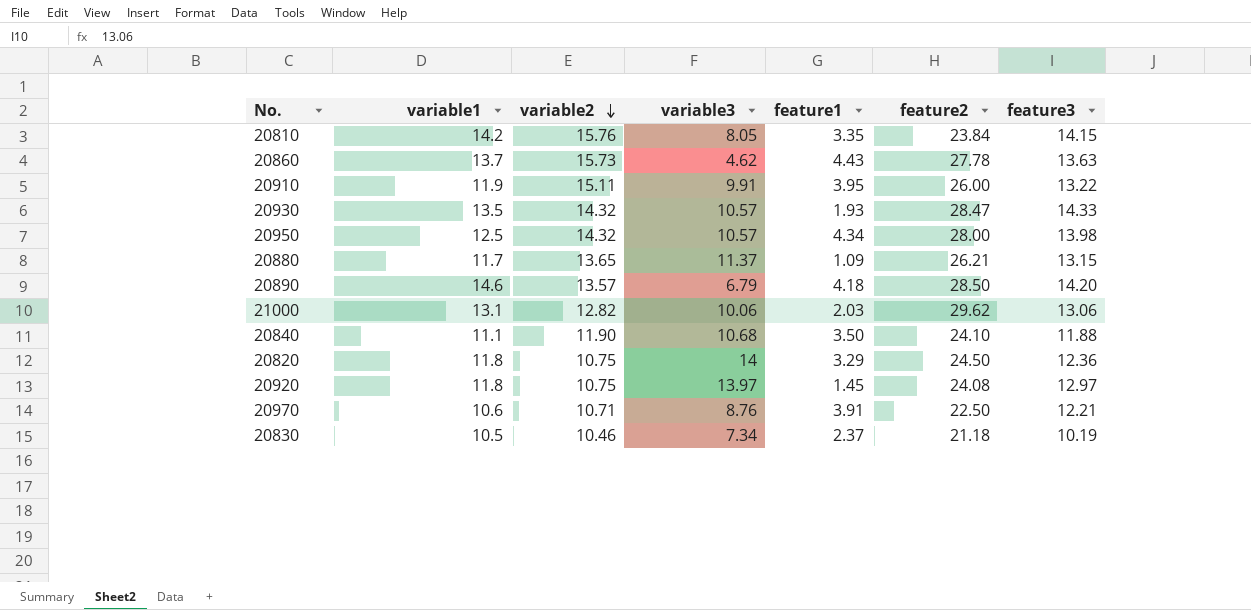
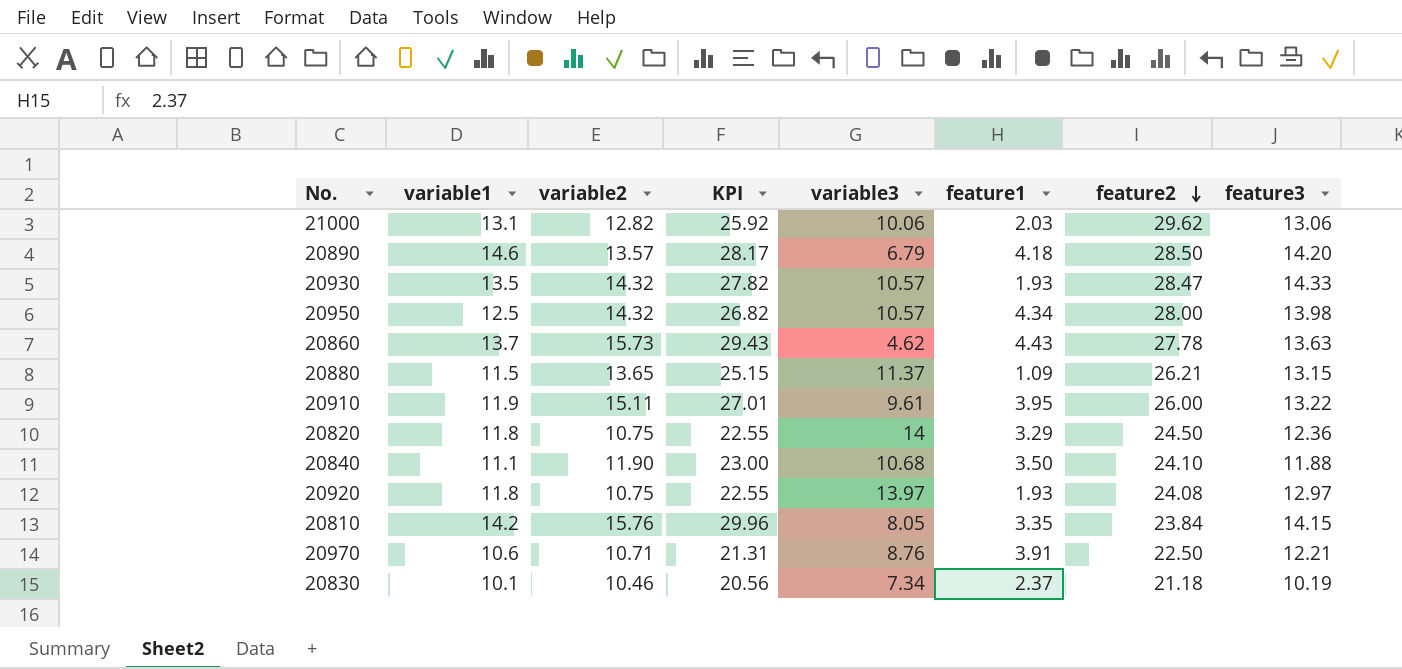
row order: variable2 descending -> feature2 descending
column KPI | formula: none -> [variable1] + [variable2]
20880 | variable1: 11.7 -> 11.5
20910 | variable3: 9.91 -> 9.61
20920 | feature1: 1.45 -> 1.93
20830 | variable1: 10.5 -> 10.1

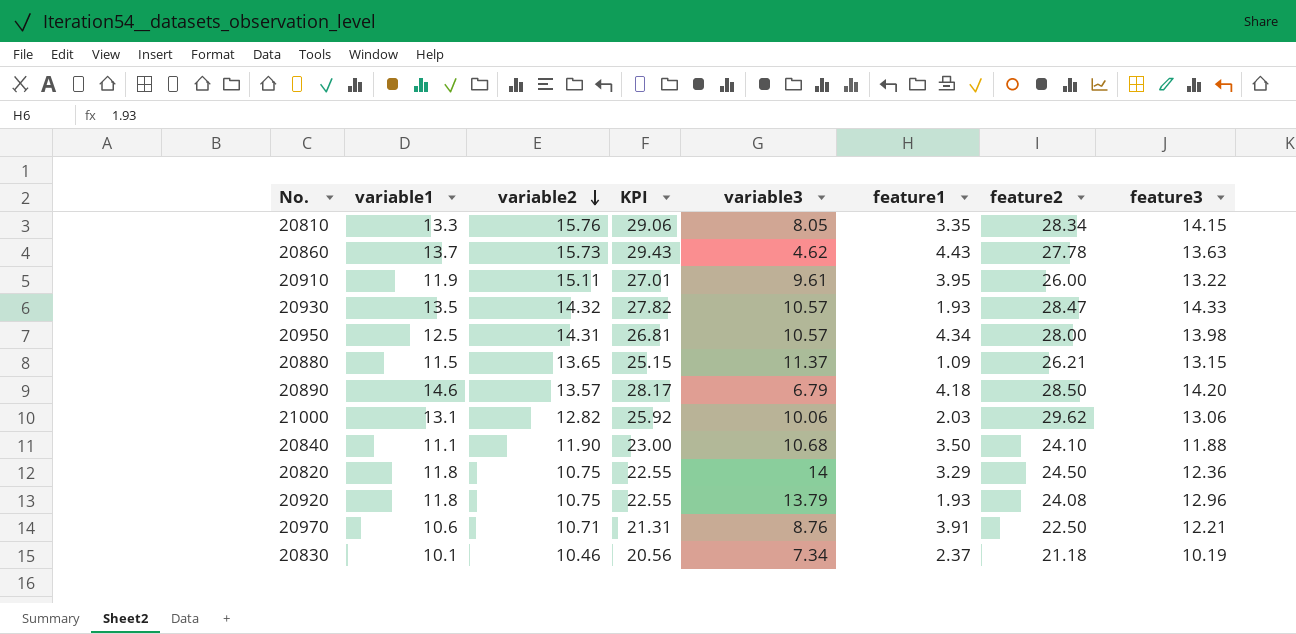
row order: feature2 descending -> variable2 descending
20810 | variable1: 14.2 -> 13.3
20810 | KPI: 29.96 -> 29.06
20810 | feature2: 23.84 -> 28.34
20950 | variable2: 14.32 -> 14.31
20950 | KPI: 26.82 -> 26.81
20920 | variable3: 13.97 -> 13.79
20920 | feature3: 12.97 -> 12.96

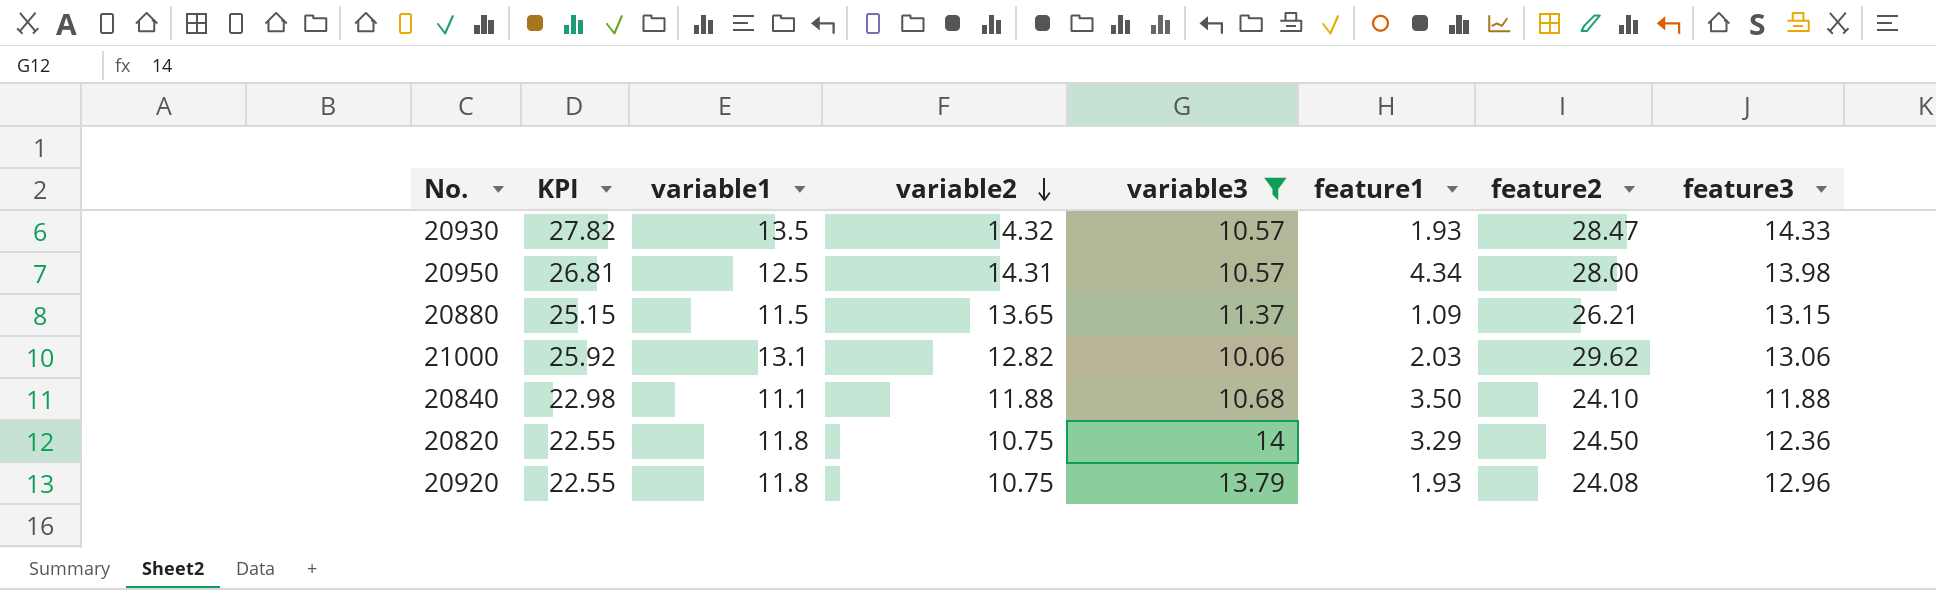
filter: none -> variable3 >= 10.06
column KPI | position: 4 -> 2
20840 | KPI: 23.00 -> 22.98
20840 | variable2: 11.90 -> 11.88

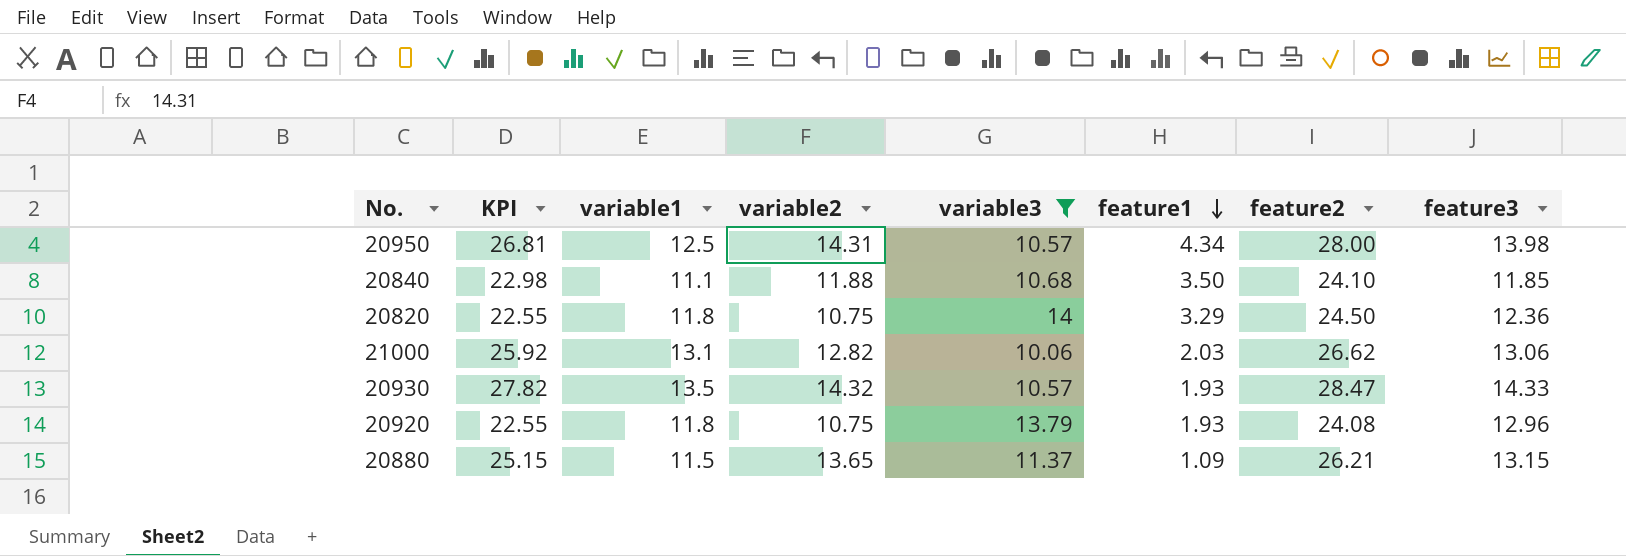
row order: variable2 descending -> feature1 descending
20840 | feature3: 11.88 -> 11.85
21000 | feature2: 29.62 -> 26.62

